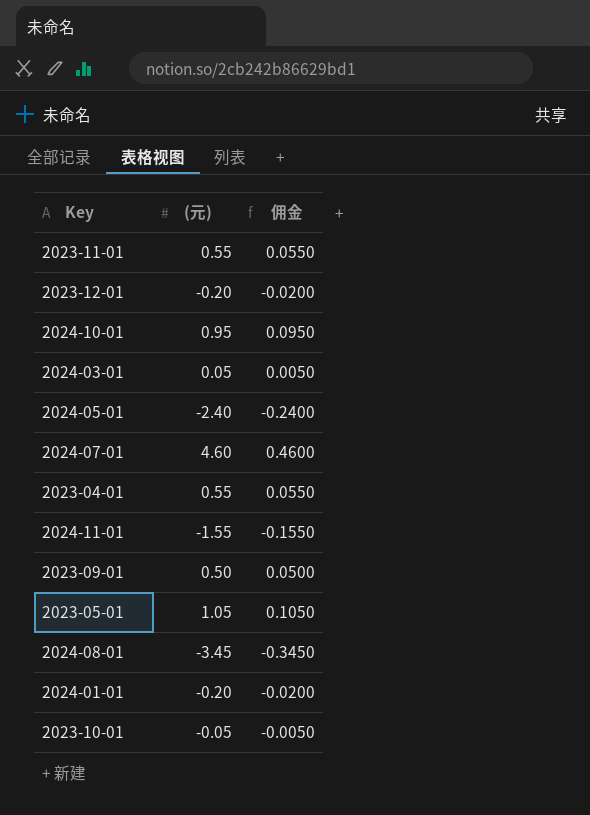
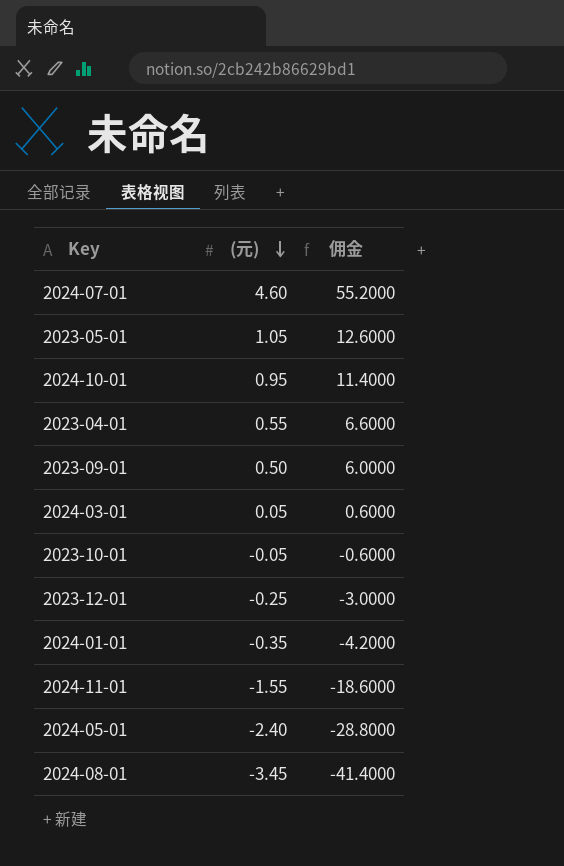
row order: none -> (元) descending
column 佣金 | formula: [(元)] * 0.1 -> [(元)] * 12
row 2023-11-01: 0.55 | 0.0550 -> none
2023-12-01 | (元): -0.20 -> -0.25
2024-01-01 | (元): -0.20 -> -0.35

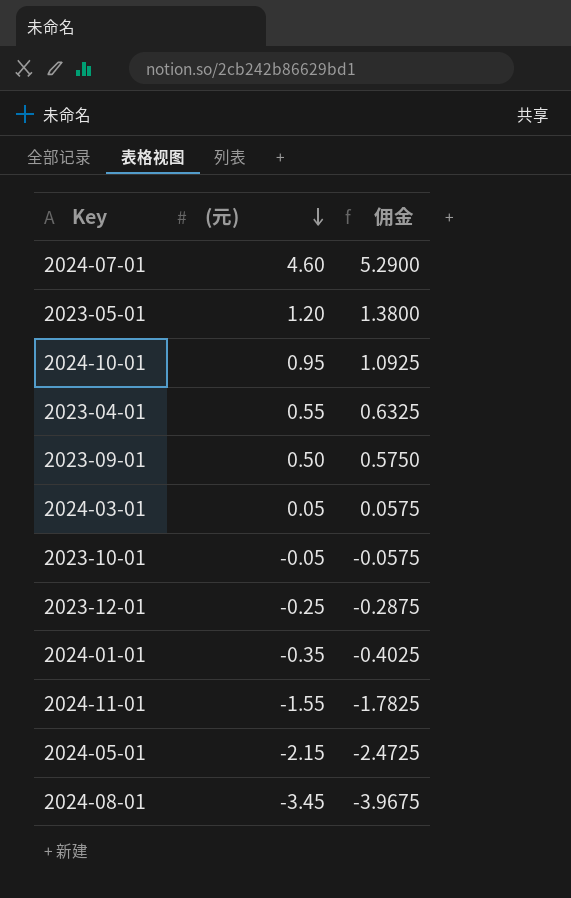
column 佣金 | formula: [(元)] * 12 -> [(元)] * 1.15
2023-05-01 | (元): 1.05 -> 1.20
2024-05-01 | (元): -2.40 -> -2.15

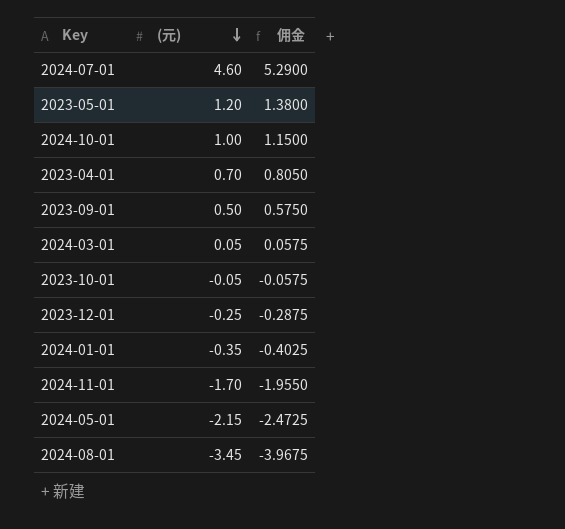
2024-10-01 | (元): 0.95 -> 1.00
2024-10-01 | 佣金: 1.0925 -> 1.1500
2023-04-01 | (元): 0.55 -> 0.70
2023-04-01 | 佣金: 0.6325 -> 0.8050
2024-11-01 | (元): -1.55 -> -1.70
2024-11-01 | 佣金: -1.7825 -> -1.9550

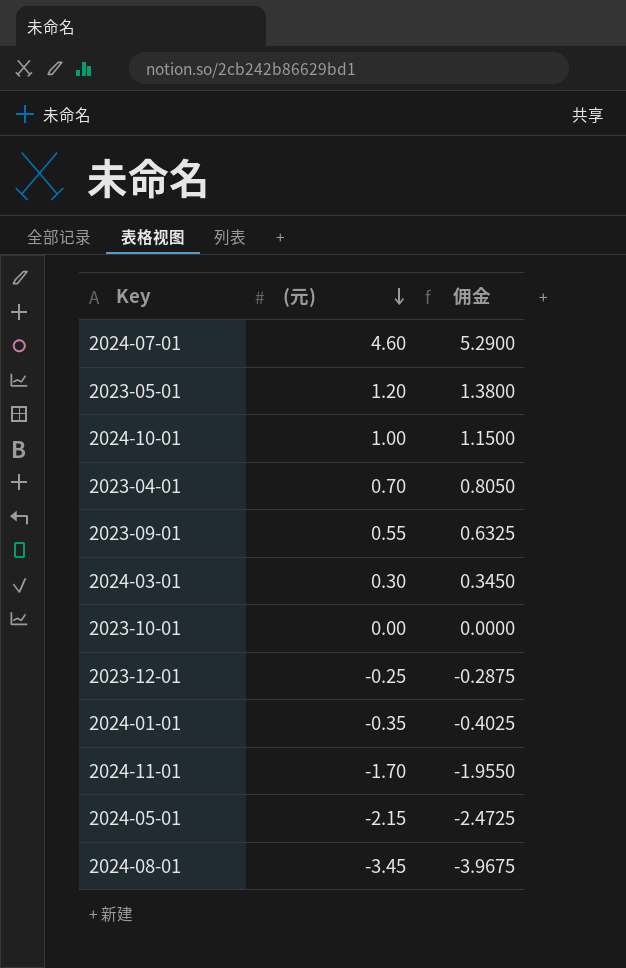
2023-09-01 | (元): 0.50 -> 0.55
2023-09-01 | 佣金: 0.5750 -> 0.6325
2024-03-01 | (元): 0.05 -> 0.30
2024-03-01 | 佣金: 0.0575 -> 0.3450
2023-10-01 | (元): -0.05 -> 0.00
2023-10-01 | 佣金: -0.0575 -> 0.0000

